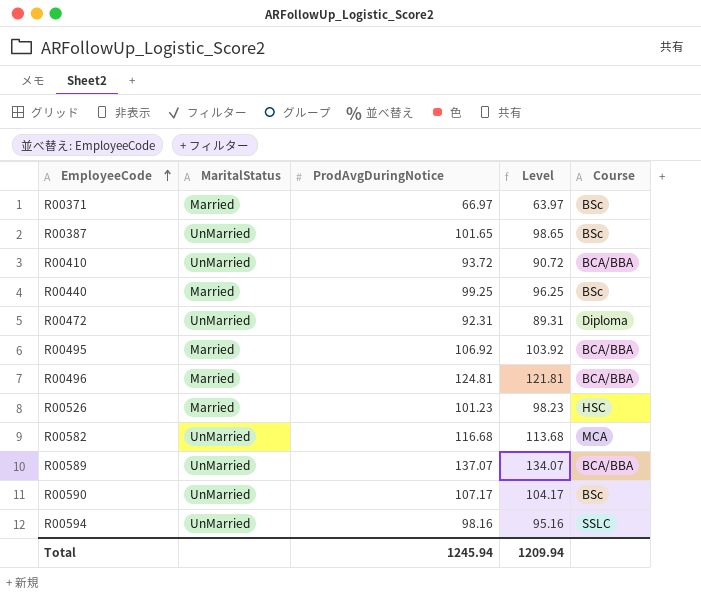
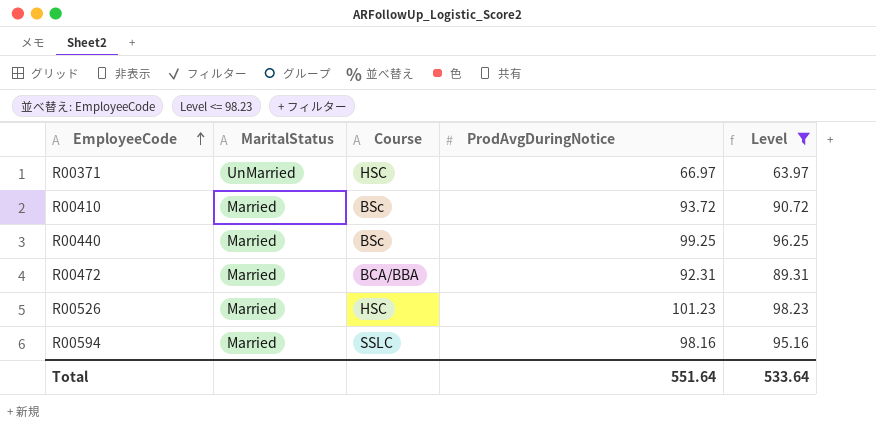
filter: none -> Level <= 98.23
column Course | position: 5 -> 3
R00371 | MaritalStatus: Married -> UnMarried
R00371 | Course: BSc -> HSC
R00410 | MaritalStatus: UnMarried -> Married
R00410 | Course: BCA/BBA -> BSc
R00472 | MaritalStatus: UnMarried -> Married
R00472 | Course: Diploma -> BCA/BBA
R00594 | MaritalStatus: UnMarried -> Married
Total | ProdAvgDuringNotice: 1245.94 -> 551.64
Total | Level: 1209.94 -> 533.64

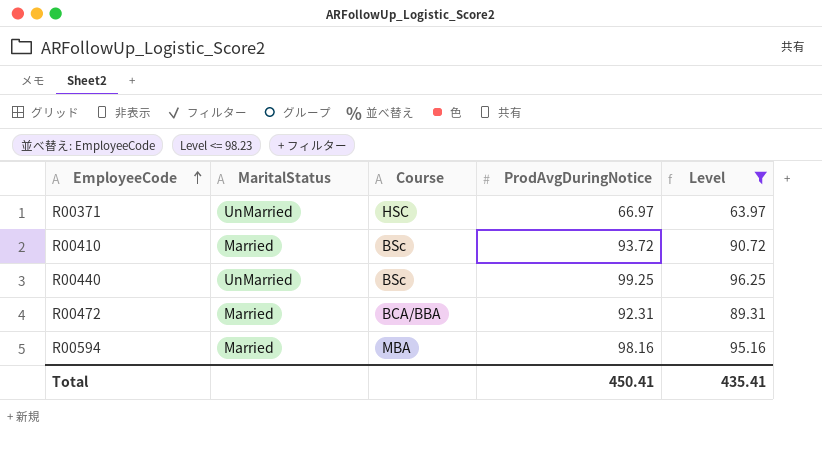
row R00526: Married | HSC | 101.23 | 98.23 -> none
R00440 | MaritalStatus: Married -> UnMarried
R00594 | Course: SSLC -> MBA
Total | ProdAvgDuringNotice: 551.64 -> 450.41
Total | Level: 533.64 -> 435.41

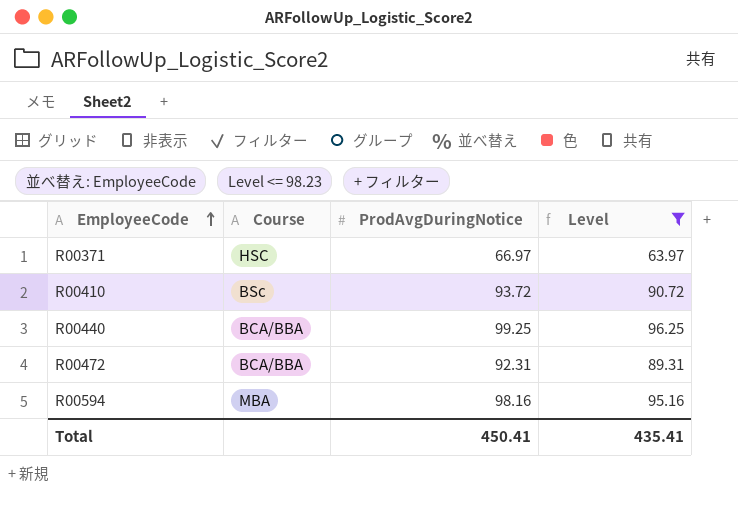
column MaritalStatus | position: 2 -> none
R00440 | Course: BSc -> BCA/BBA

